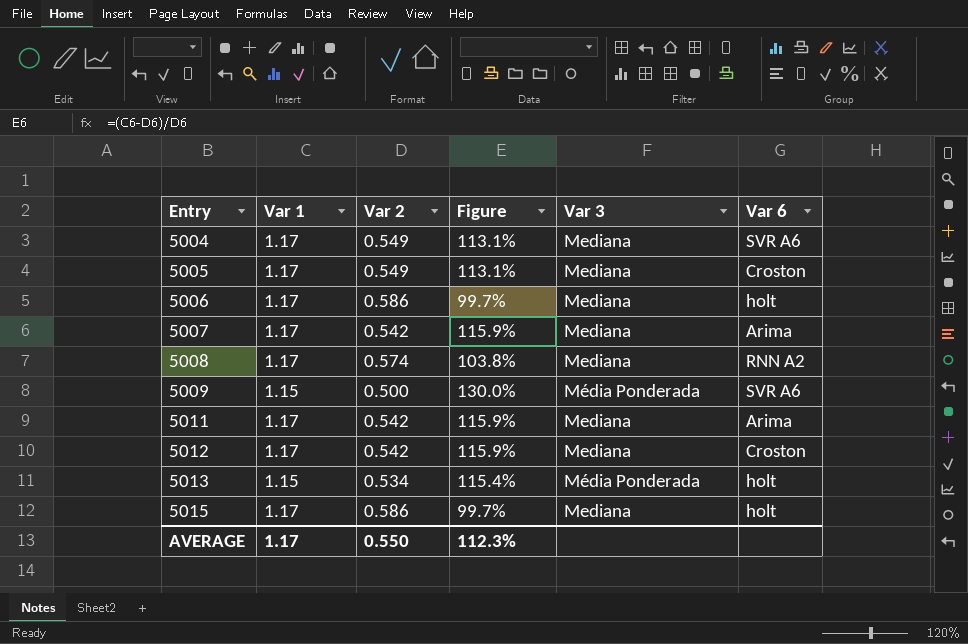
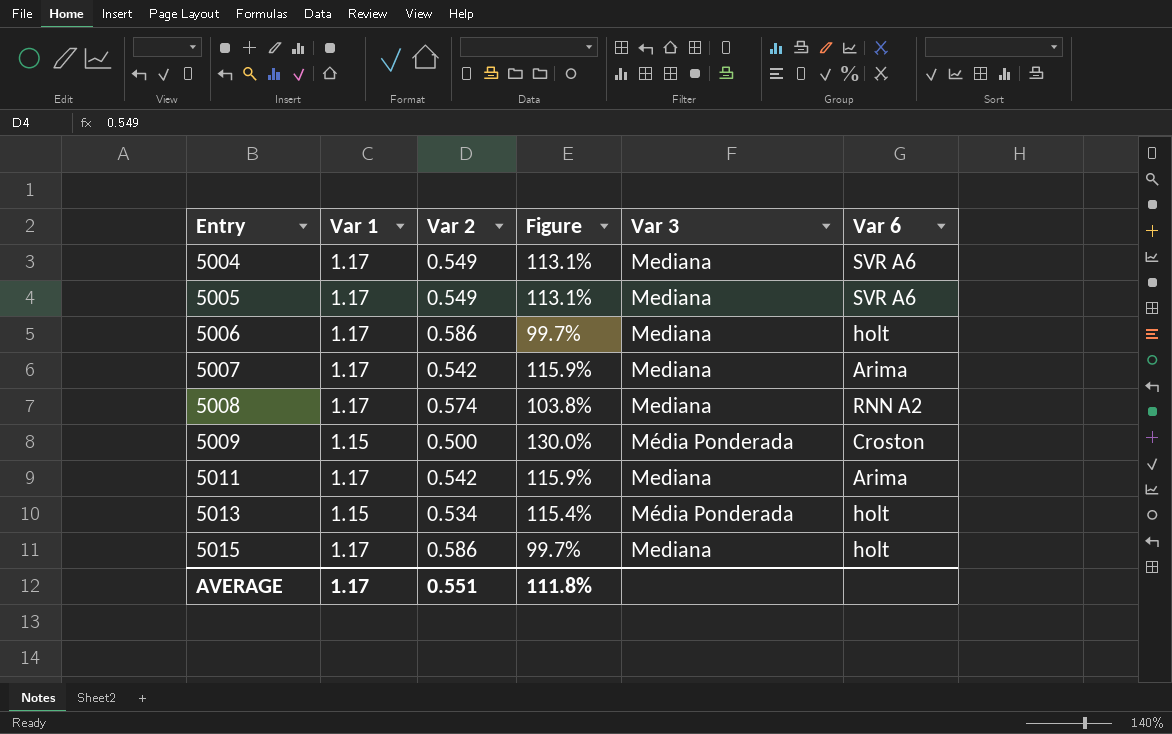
row 5012: 1.17 | 0.542 | 115.9% | Mediana | Croston -> none
5005 | Var 6: Croston -> SVR A6
5009 | Var 6: SVR A6 -> Croston
AVERAGE | Var 2: 0.550 -> 0.551
AVERAGE | Figure: 112.3% -> 111.8%

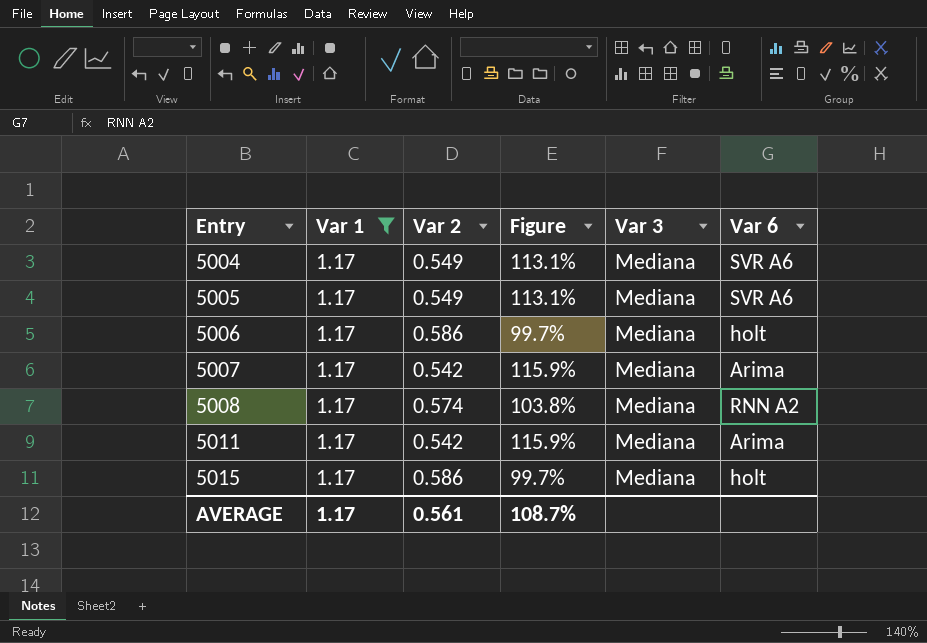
filter: none -> Var 1 = 1.17
AVERAGE | Var 2: 0.551 -> 0.561
AVERAGE | Figure: 111.8% -> 108.7%

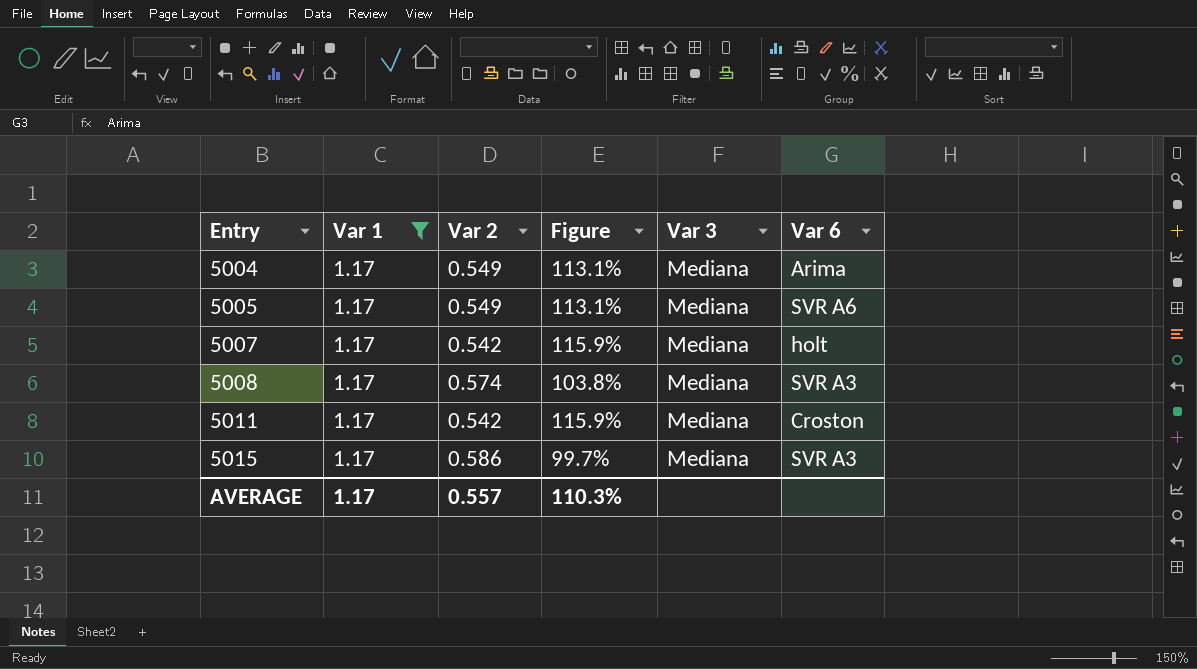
row 5006: 1.17 | 0.586 | 99.7% | Mediana | holt -> none
5004 | Var 6: SVR A6 -> Arima
5007 | Var 6: Arima -> holt
5008 | Var 6: RNN A2 -> SVR A3
5011 | Var 6: Arima -> Croston
5015 | Var 6: holt -> SVR A3
AVERAGE | Var 2: 0.561 -> 0.557
AVERAGE | Figure: 108.7% -> 110.3%

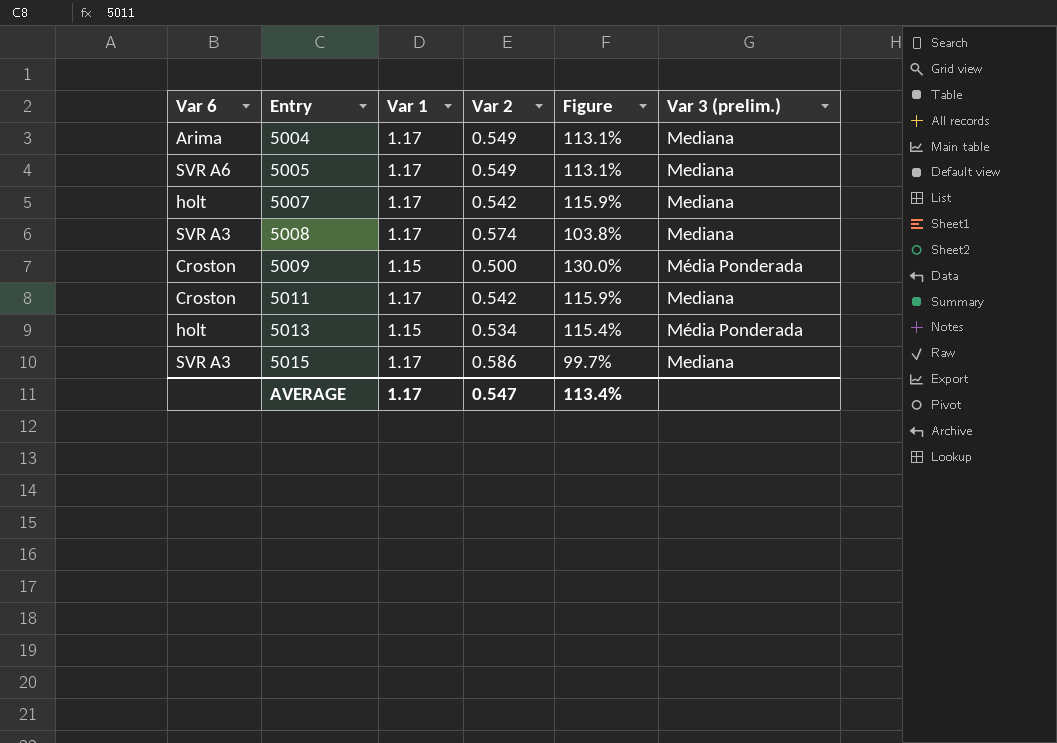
filter: Var 1 = 1.17 -> none
column Var 6 | position: 6 -> 1
column name: Var 3 -> Var 3 (prelim.)
AVERAGE | Var 2: 0.557 -> 0.547
AVERAGE | Figure: 110.3% -> 113.4%

